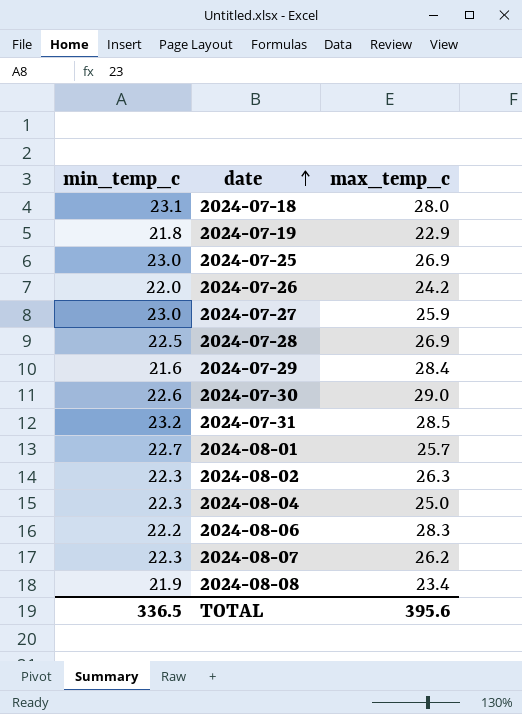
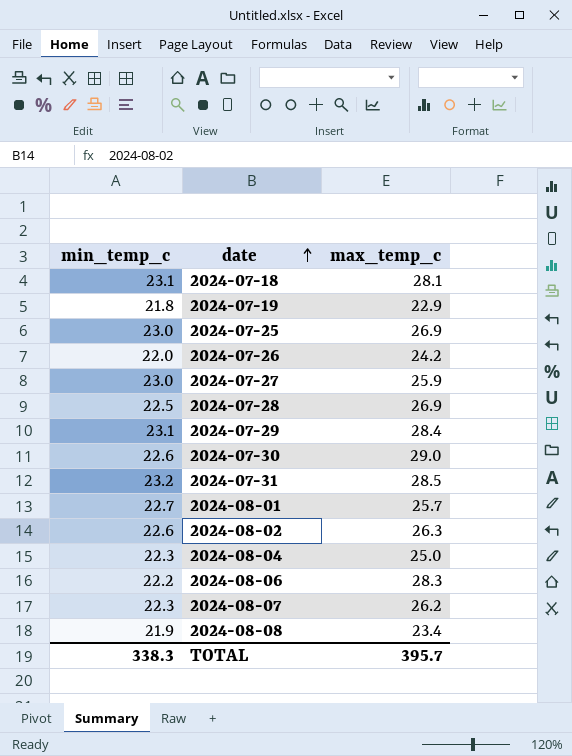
2024-07-18 | max_temp_c: 28.0 -> 28.1
2024-07-29 | min_temp_c: 21.6 -> 23.1
2024-08-02 | min_temp_c: 22.3 -> 22.6
TOTAL | min_temp_c: 336.5 -> 338.3
TOTAL | max_temp_c: 395.6 -> 395.7

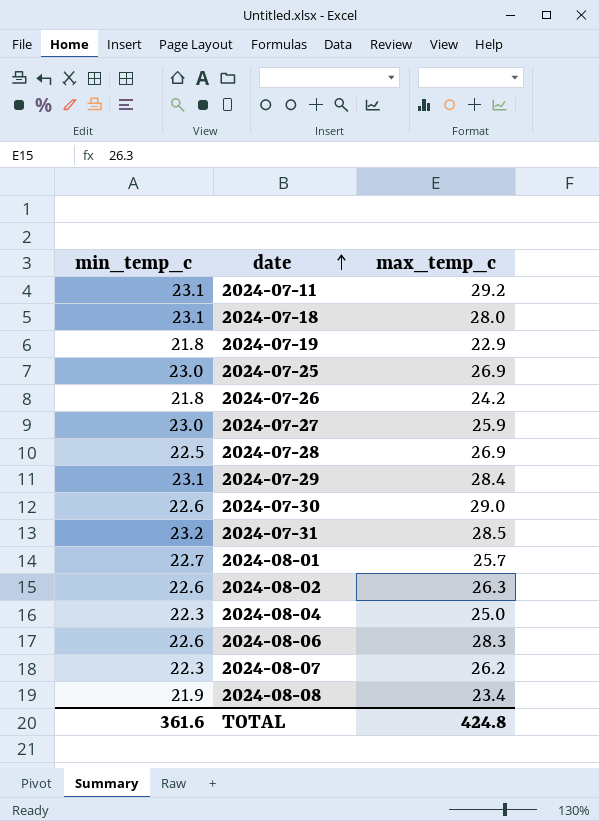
row 2024-07-11: none -> 23.1 | 29.2
2024-07-18 | max_temp_c: 28.1 -> 28.0
2024-07-26 | min_temp_c: 22.0 -> 21.8
2024-08-06 | min_temp_c: 22.2 -> 22.6
TOTAL | min_temp_c: 338.3 -> 361.6
TOTAL | max_temp_c: 395.7 -> 424.8

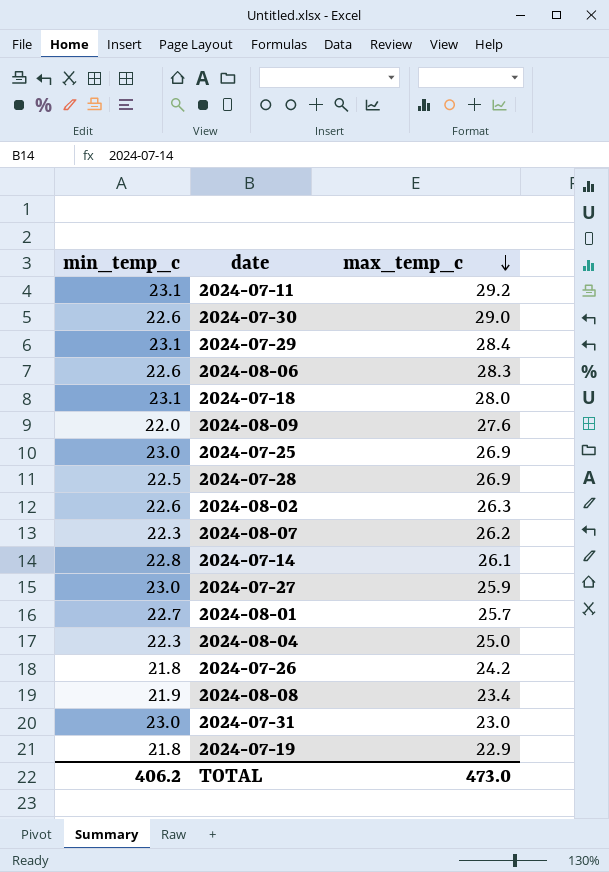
row order: date ascending -> max_temp_c descending
row 2024-08-09: none -> 22.0 | 27.6
row 2024-07-14: none -> 22.8 | 26.1
2024-07-31 | min_temp_c: 23.2 -> 23.0
2024-07-31 | max_temp_c: 28.5 -> 23.0
TOTAL | min_temp_c: 361.6 -> 406.2
TOTAL | max_temp_c: 424.8 -> 473.0

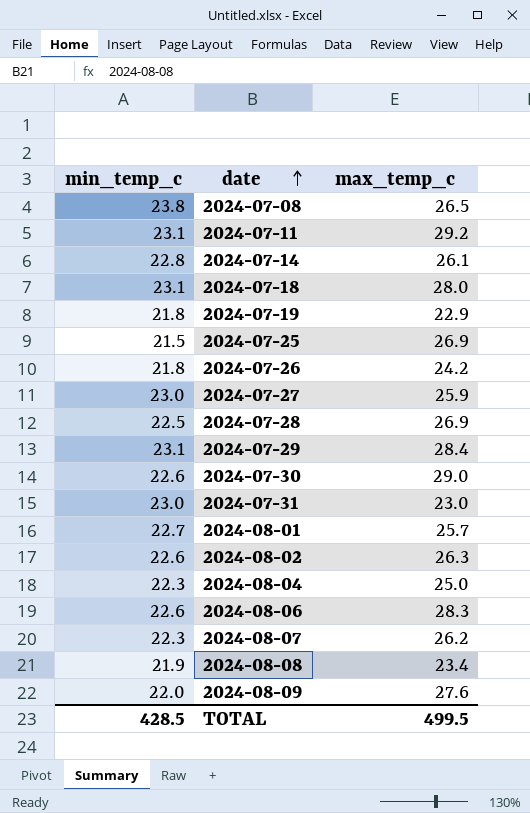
row order: max_temp_c descending -> date ascending
row 2024-07-08: none -> 23.8 | 26.5
2024-07-25 | min_temp_c: 23.0 -> 21.5
TOTAL | min_temp_c: 406.2 -> 428.5
TOTAL | max_temp_c: 473.0 -> 499.5

